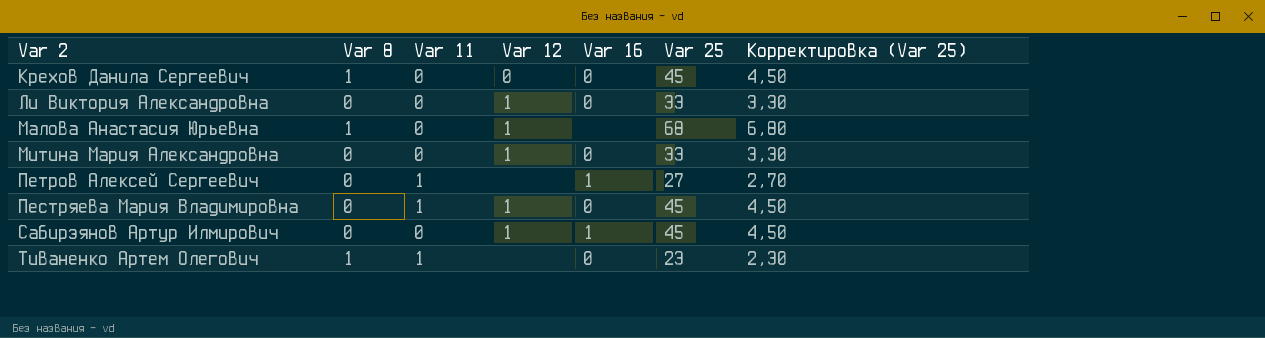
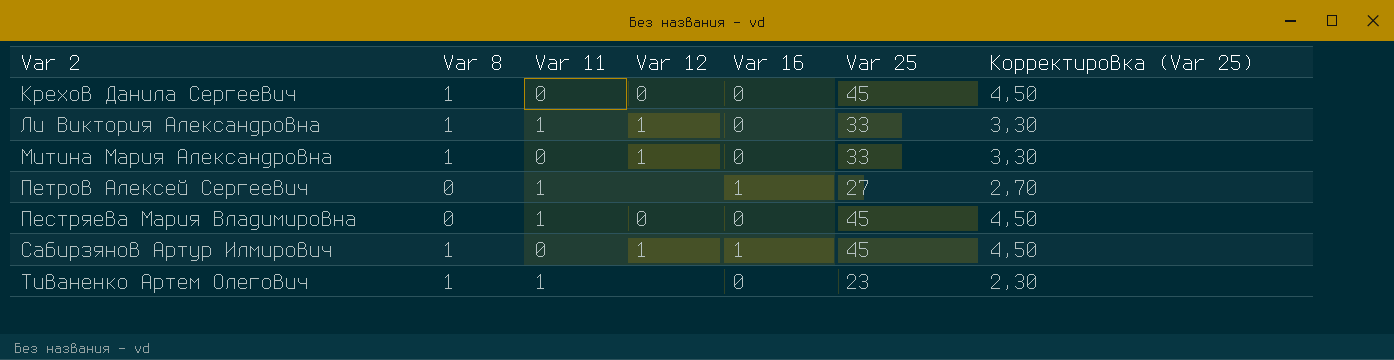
row Малова Анастасия Юрьевна: 1 | 0 | 1 | none | 68 | 6,80 -> none
Ли Виктория Александровна | Var 8: 0 -> 1
Ли Виктория Александровна | Var 11: 0 -> 1
Митина Мария Александровна | Var 8: 0 -> 1
Пестряева Мария Владимировна | Var 12: 1 -> 0
Сабирзянов Артур Илмирович | Var 8: 0 -> 1

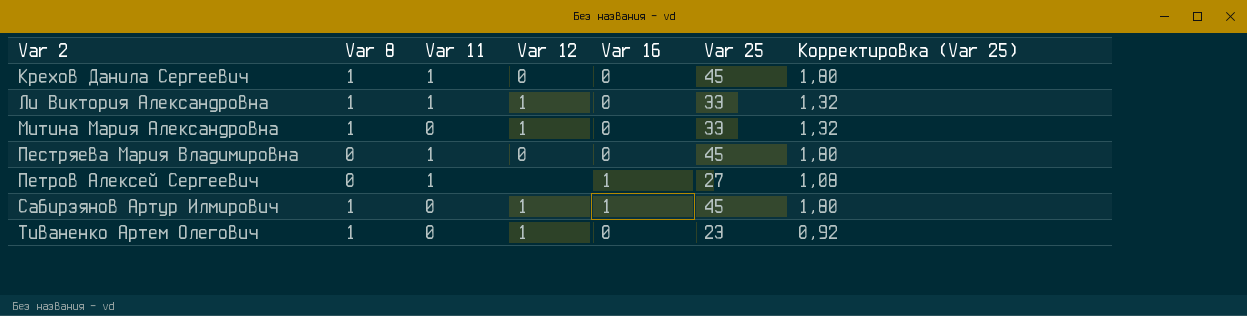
row order: none -> Var 2 ascending
column Корректировка (Var 25) | formula: [Var 25] * 0,1 -> [Var 25] * 0,04
Крехов Данила Сергеевич | Var 11: 0 -> 1
Тиваненко Артем Олегович | Var 11: 1 -> 0
Тиваненко Артем Олегович | Var 12: none -> 1

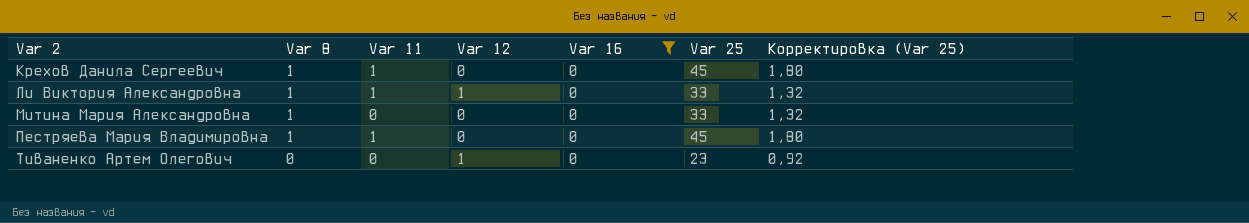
filter: none -> Var 16 = 0
Митина Мария Александровна | Var 12: 1 -> 0
Пестряева Мария Владимировна | Var 8: 0 -> 1
Тиваненко Артем Олегович | Var 8: 1 -> 0

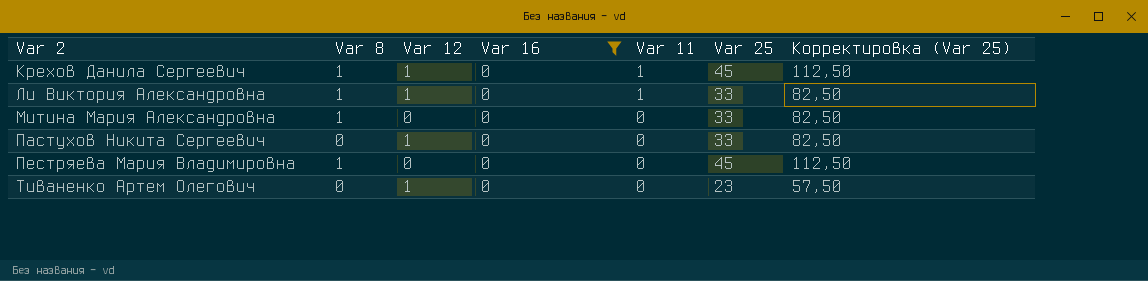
column Var 11 | position: 3 -> 5
column Корректировка (Var 25) | formula: [Var 25] * 0,04 -> [Var 25] * 2,5
Крехов Данила Сергеевич | Var 12: 0 -> 1
row Пастухов Никита Сергеевич: none -> 0 | 1 | 0 | 0 | 33 | 82,50
Пестряева Мария Владимировна | Var 11: 1 -> 0

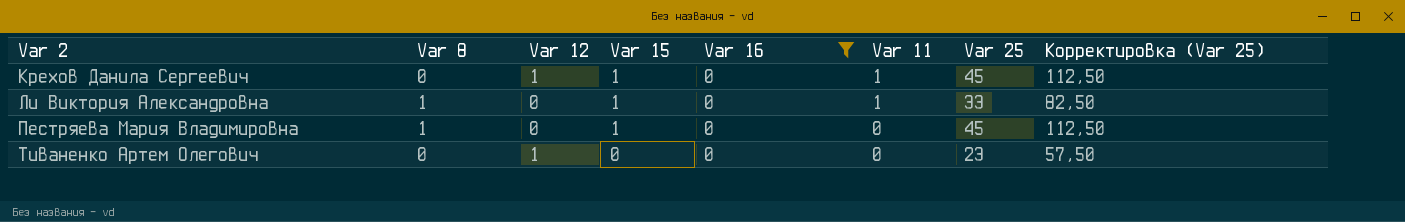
column Var 15 | position: none -> 4
row Митина Мария Александровна: 1 | 0 | 0 | 0 | 33 | 82,50 -> none
row Пастухов Никита Сергеевич: 0 | 1 | 0 | 0 | 33 | 82,50 -> none
Крехов Данила Сергеевич | Var 8: 1 -> 0
Ли Виктория Александровна | Var 12: 1 -> 0

